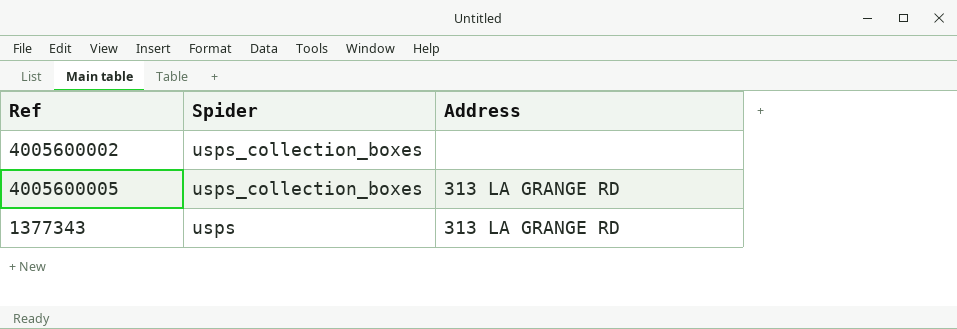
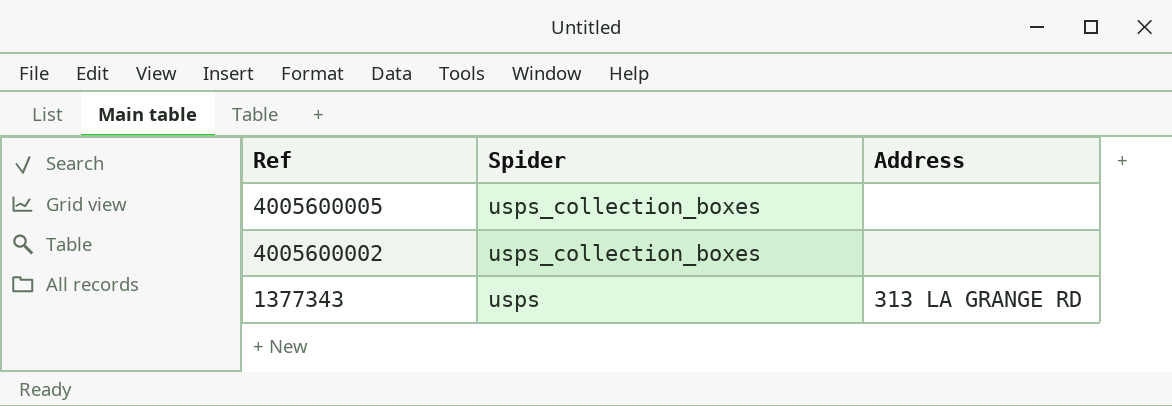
row order: Spider descending -> Ref descending
4005600005 | Address: 313 LA GRANGE RD -> none

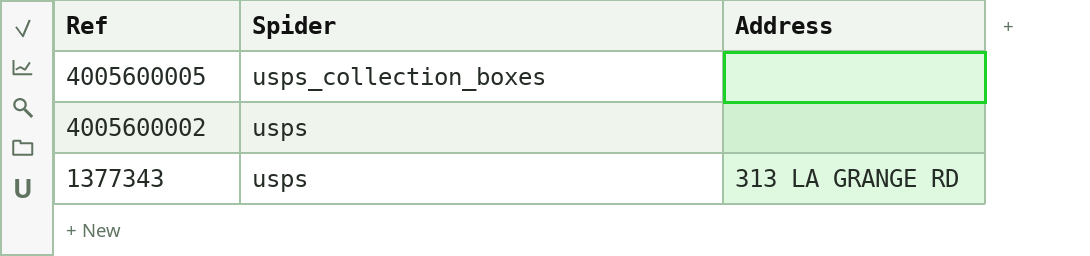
4005600002 | Spider: usps_collection_boxes -> usps

